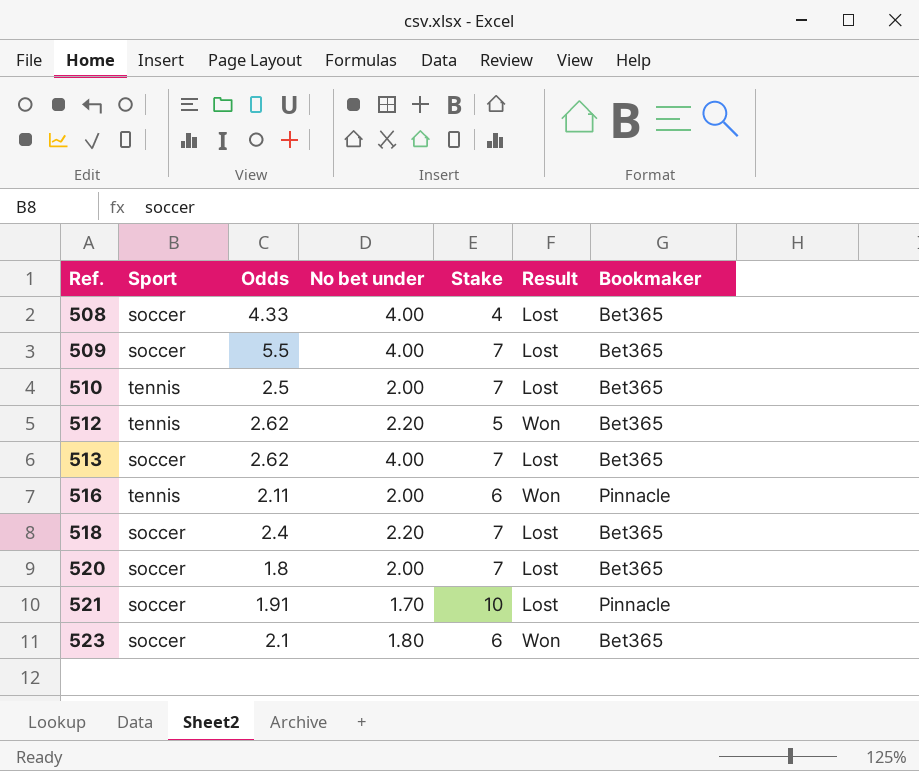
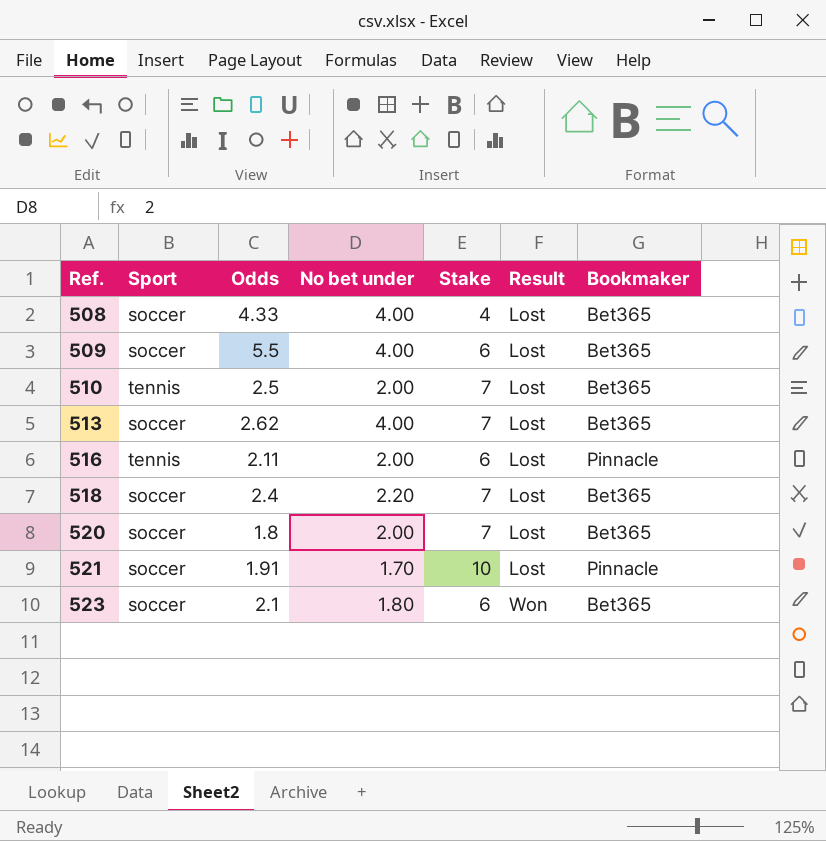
row 512: tennis | 2.62 | 2.20 | 5 | Won | Bet365 -> none
509 | Stake: 7 -> 6
516 | Result: Won -> Lost

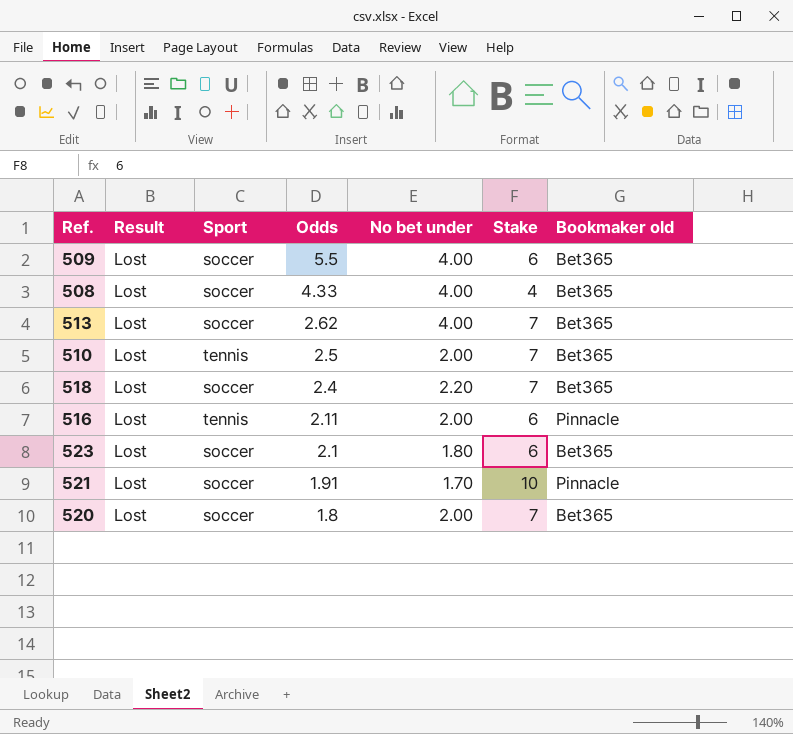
row order: Ref. ascending -> Odds descending
column Result | position: 6 -> 2
column name: Bookmaker -> Bookmaker old
523 | Result: Won -> Lost

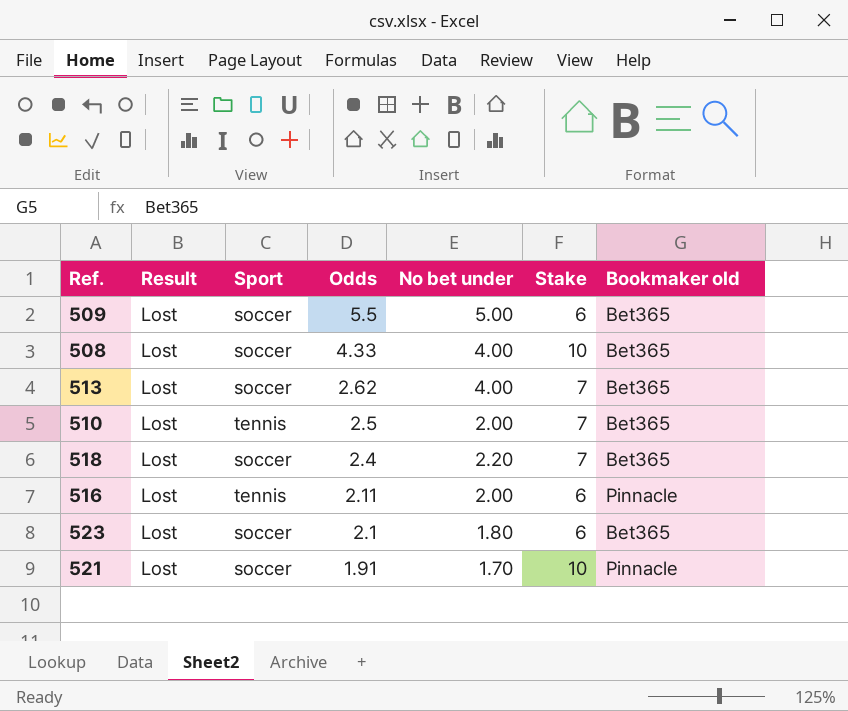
row 520: Lost | soccer | 1.8 | 2.00 | 7 | Bet365 -> none
509 | No bet under: 4.00 -> 5.00
508 | Stake: 4 -> 10

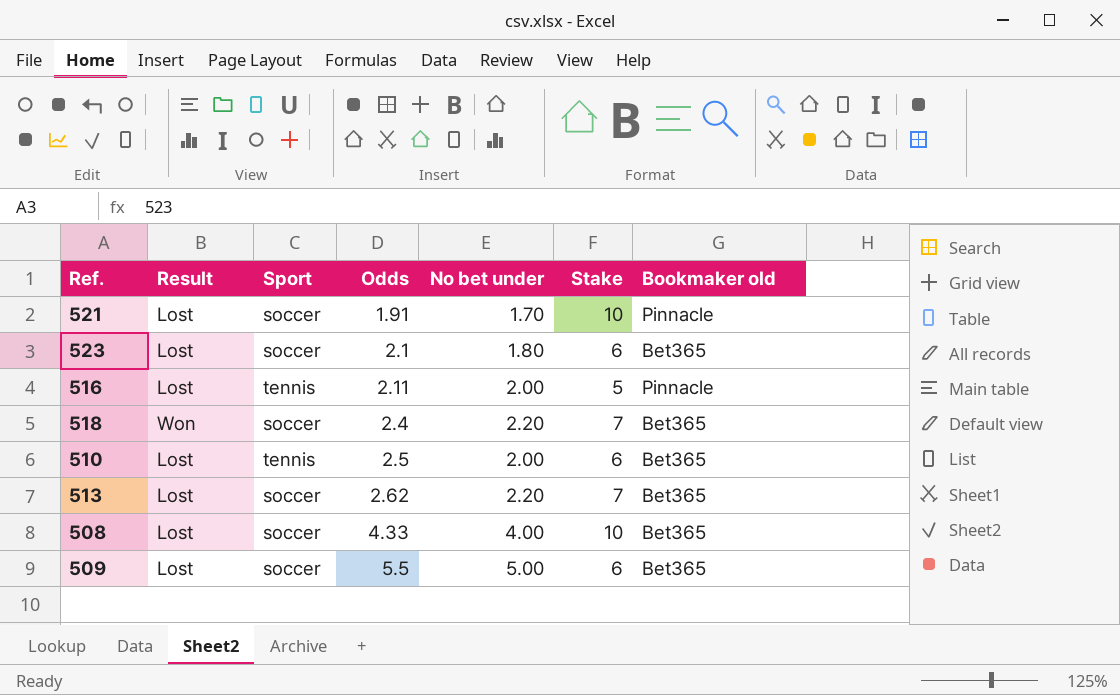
row order: Odds descending -> Odds ascending
516 | Stake: 6 -> 5
518 | Result: Lost -> Won
510 | Stake: 7 -> 6
513 | No bet under: 4.00 -> 2.20

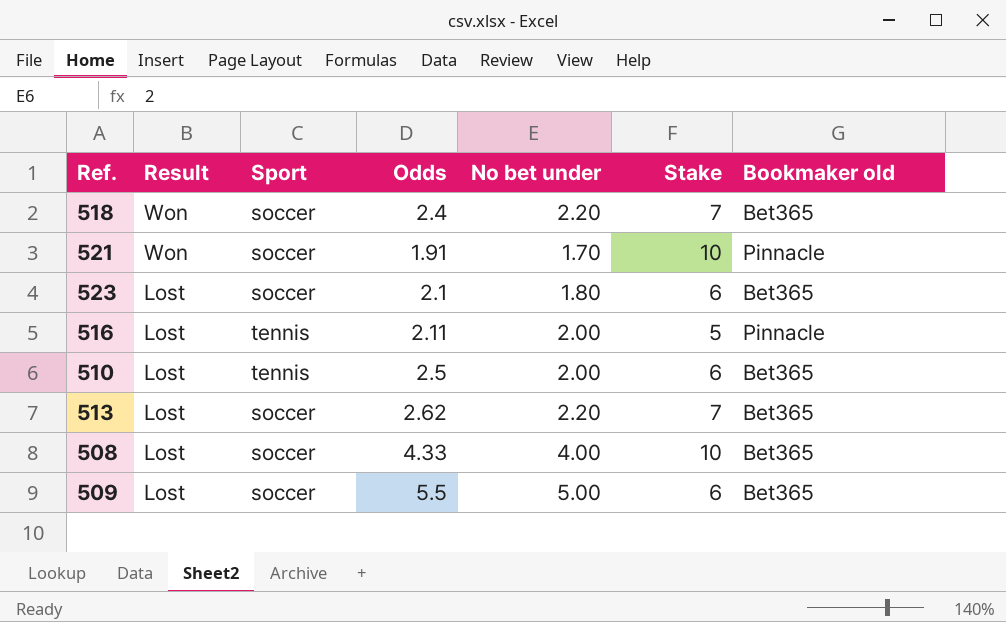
row order: Odds ascending -> Result descending
521 | Result: Lost -> Won

